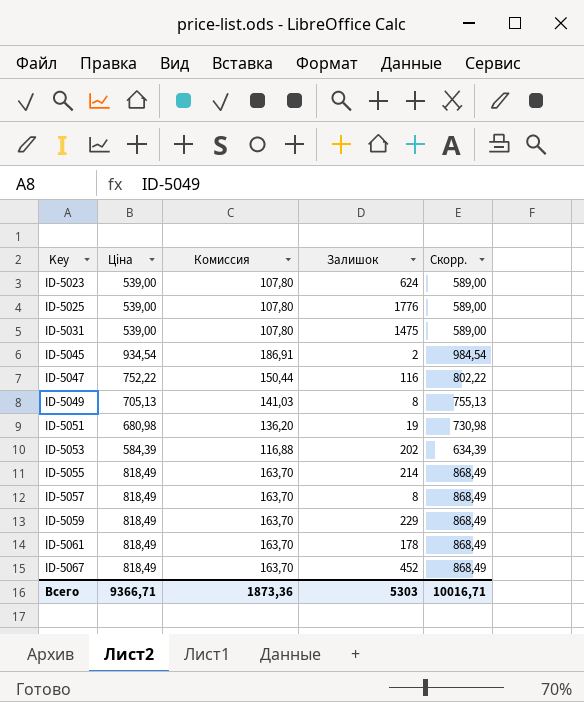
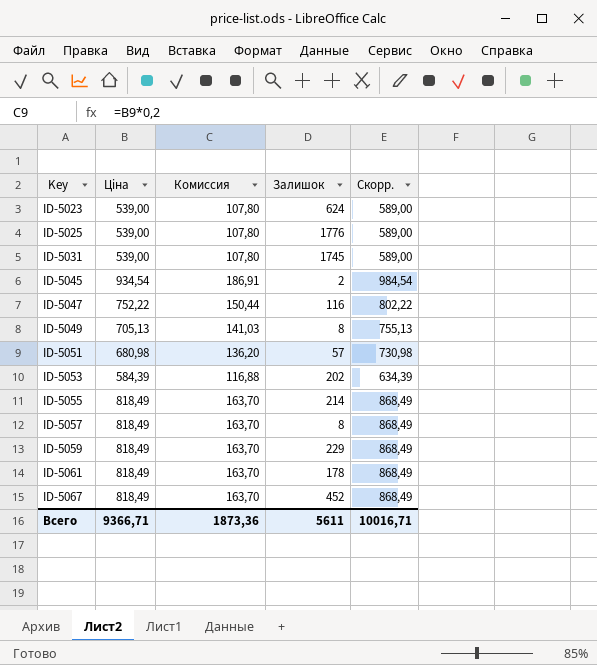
ID-5031 | Залишок: 1475 -> 1745
ID-5051 | Залишок: 19 -> 57
Всего | Залишок: 5303 -> 5611

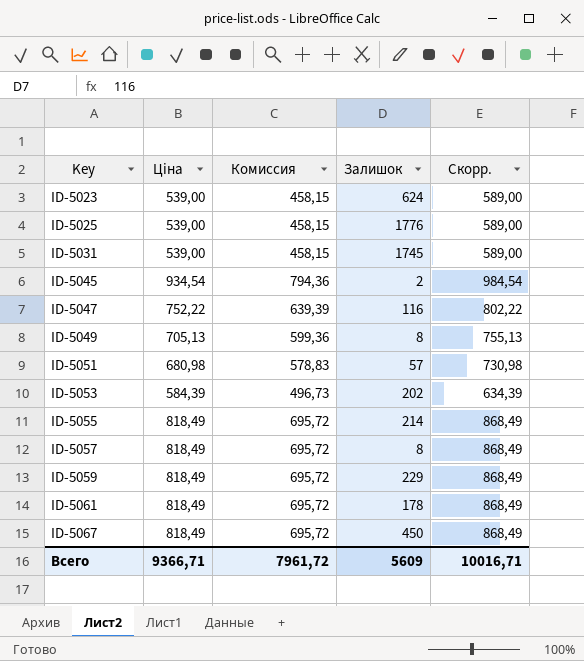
column Комиссия | formula: [Ціна] * 0,2 -> [Ціна] * 0,85
ID-5067 | Залишок: 452 -> 450
Всего | Комиссия: 1873,36 -> 7961,72
Всего | Залишок: 5611 -> 5609

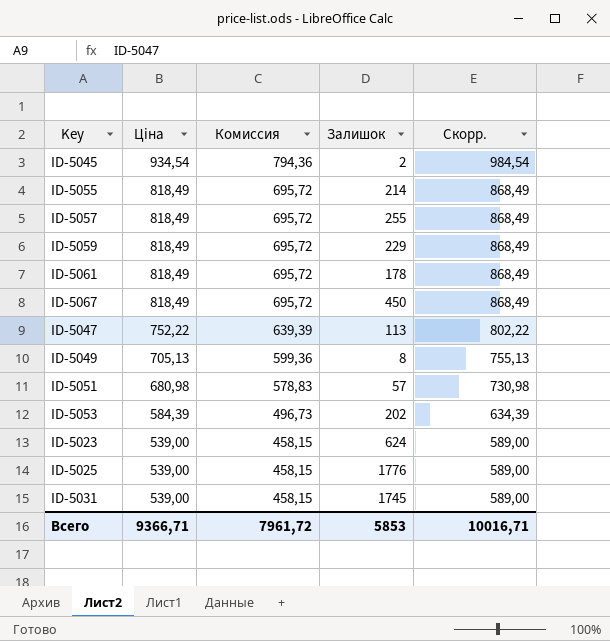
row order: Key ascending -> Ціна descending
ID-5057 | Залишок: 8 -> 255
ID-5047 | Залишок: 116 -> 113
Всего | Залишок: 5609 -> 5853

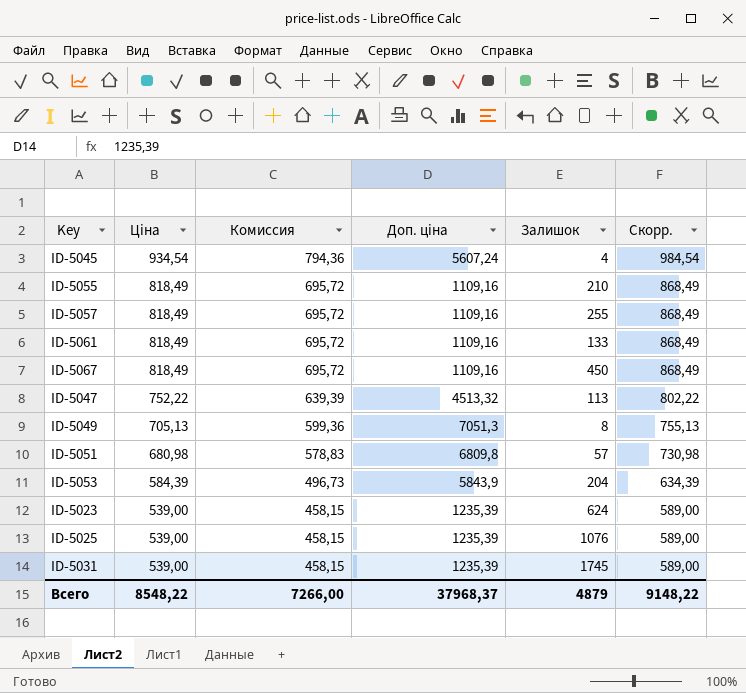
column Доп. ціна | position: none -> 4
row ID-5059: 818,49 | 695,72 | 229 | 868,49 -> none
ID-5045 | Залишок: 2 -> 4
ID-5055 | Залишок: 214 -> 210
ID-5061 | Залишок: 178 -> 133
ID-5053 | Залишок: 202 -> 204
ID-5025 | Залишок: 1776 -> 1076
Всего | Ціна: 9366,71 -> 8548,22
Всего | Комиссия: 7961,72 -> 7266,00
Всего | Залишок: 5853 -> 4879
Всего | Скорр.: 10016,71 -> 9148,22

